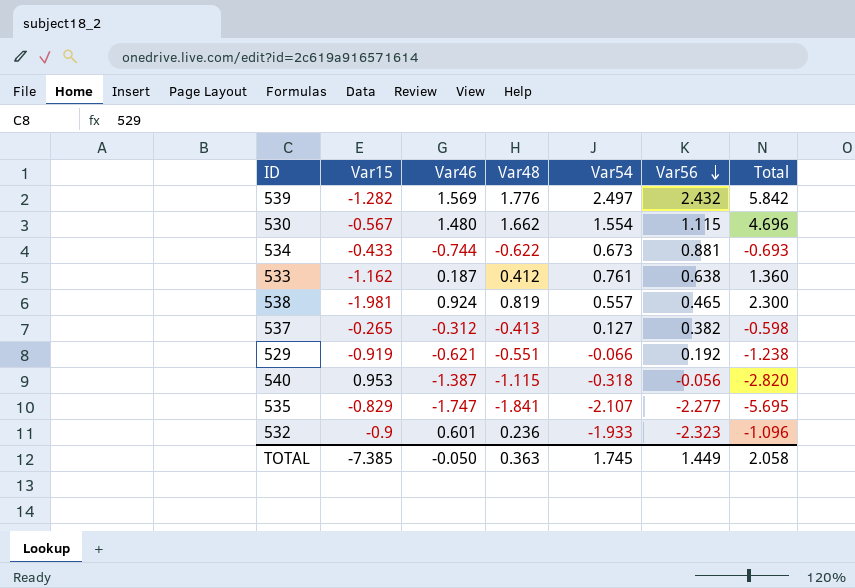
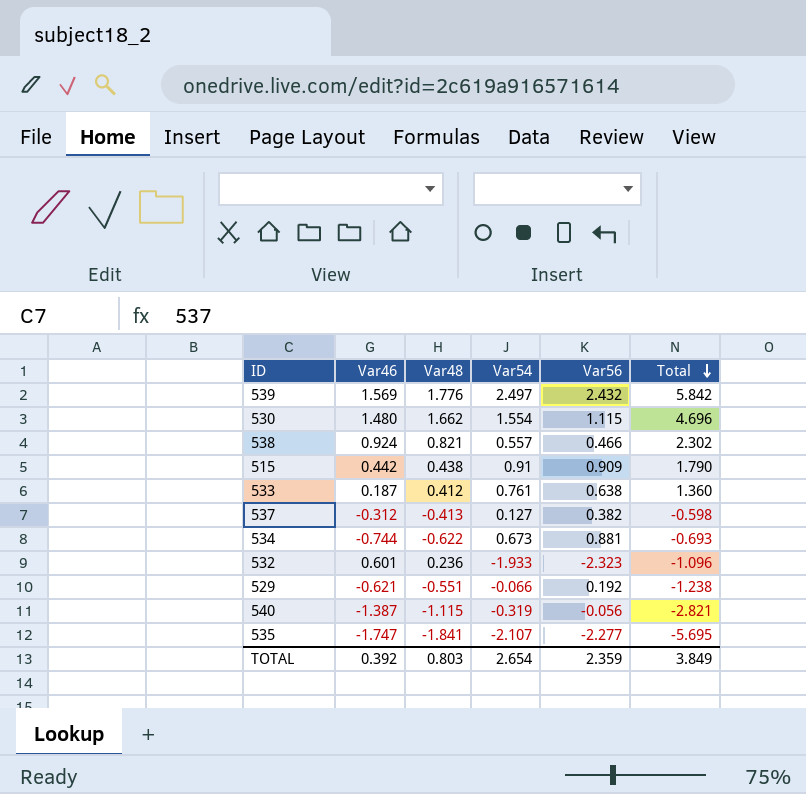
row order: Var56 descending -> Total descending
column Var15 | position: 2 -> none
538 | Var48: 0.819 -> 0.821
538 | Var56: 0.465 -> 0.466
538 | Total: 2.300 -> 2.302
row 515: none -> 0.442 | 0.438 | 0.91 | 0.909 | 1.790
540 | Var54: -0.318 -> -0.319
540 | Total: -2.820 -> -2.821
TOTAL | Var46: -0.050 -> 0.392
TOTAL | Var48: 0.363 -> 0.803
TOTAL | Var54: 1.745 -> 2.654
TOTAL | Var56: 1.449 -> 2.359
TOTAL | Total: 2.058 -> 3.849

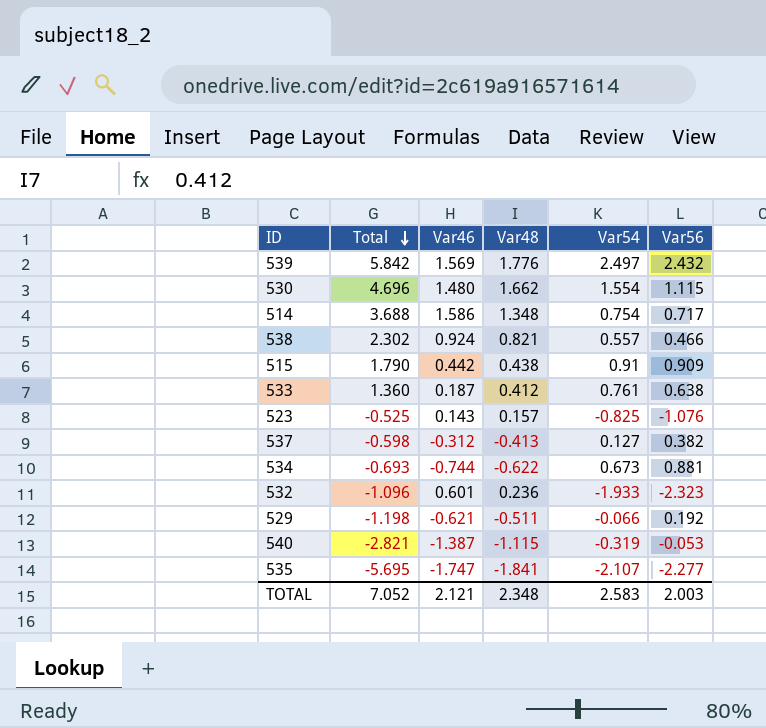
column Total | position: 6 -> 2
row 514: none -> 3.688 | 1.586 | 1.348 | 0.754 | 0.717
row 523: none -> -0.525 | 0.143 | 0.157 | -0.825 | -1.076
529 | Total: -1.238 -> -1.198
529 | Var48: -0.551 -> -0.511
540 | Var56: -0.056 -> -0.053
TOTAL | Total: 3.849 -> 7.052
TOTAL | Var46: 0.392 -> 2.121
TOTAL | Var48: 0.803 -> 2.348
TOTAL | Var54: 2.654 -> 2.583
TOTAL | Var56: 2.359 -> 2.003

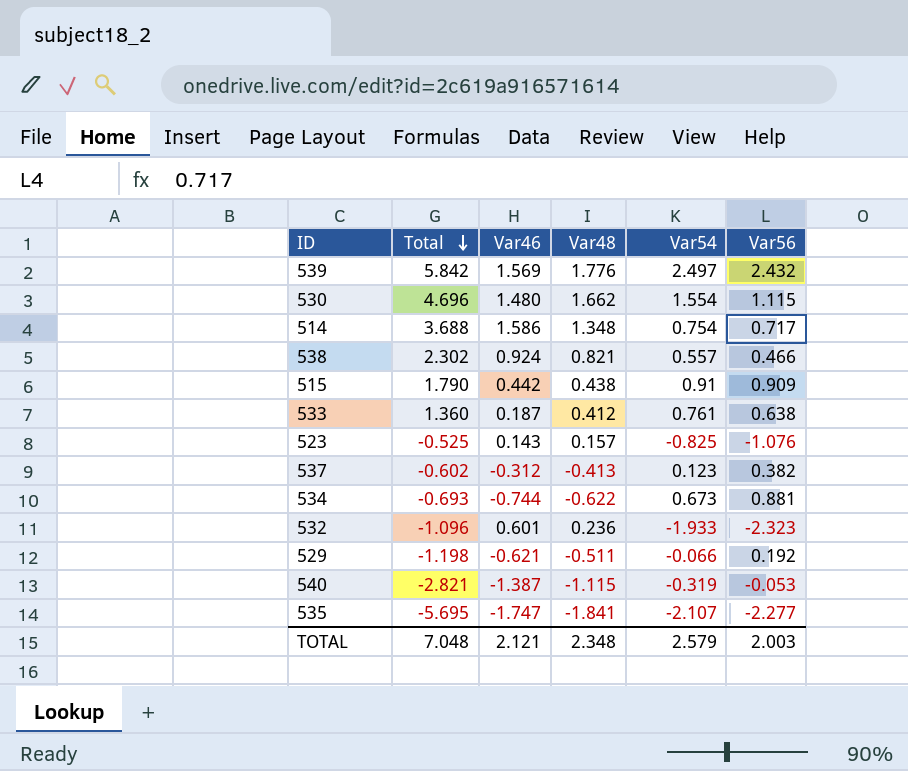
537 | Total: -0.598 -> -0.602
537 | Var54: 0.127 -> 0.123
TOTAL | Total: 7.052 -> 7.048
TOTAL | Var54: 2.583 -> 2.579

